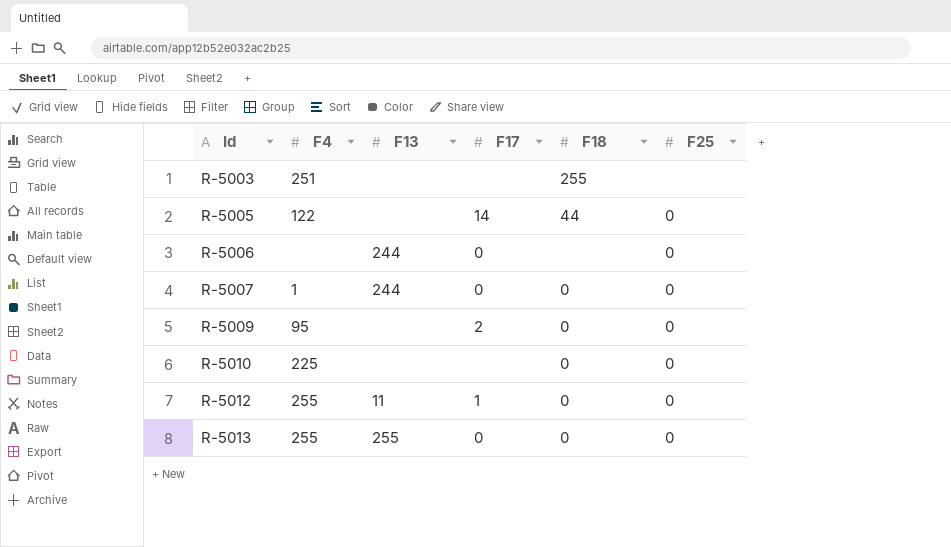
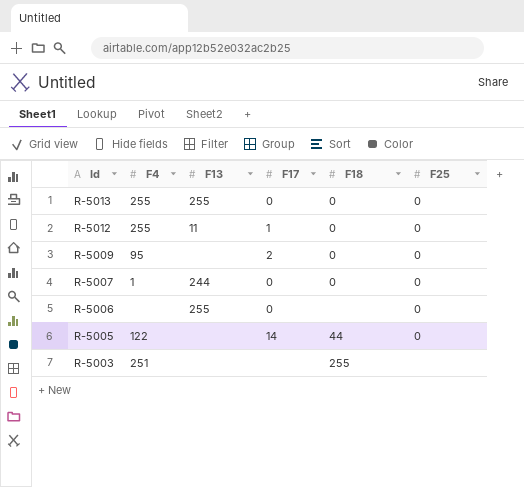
row order: Id ascending -> Id descending
row R-5010: 225 | none | none | 0 | 0 -> none
R-5006 | F13: 244 -> 255

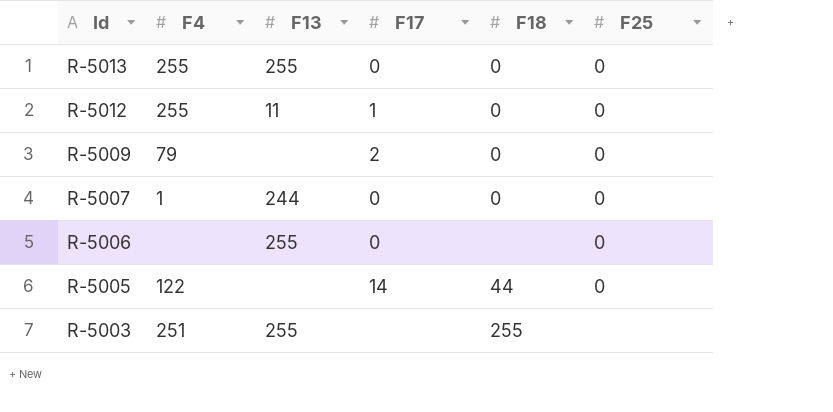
R-5009 | F4: 95 -> 79
R-5003 | F13: none -> 255

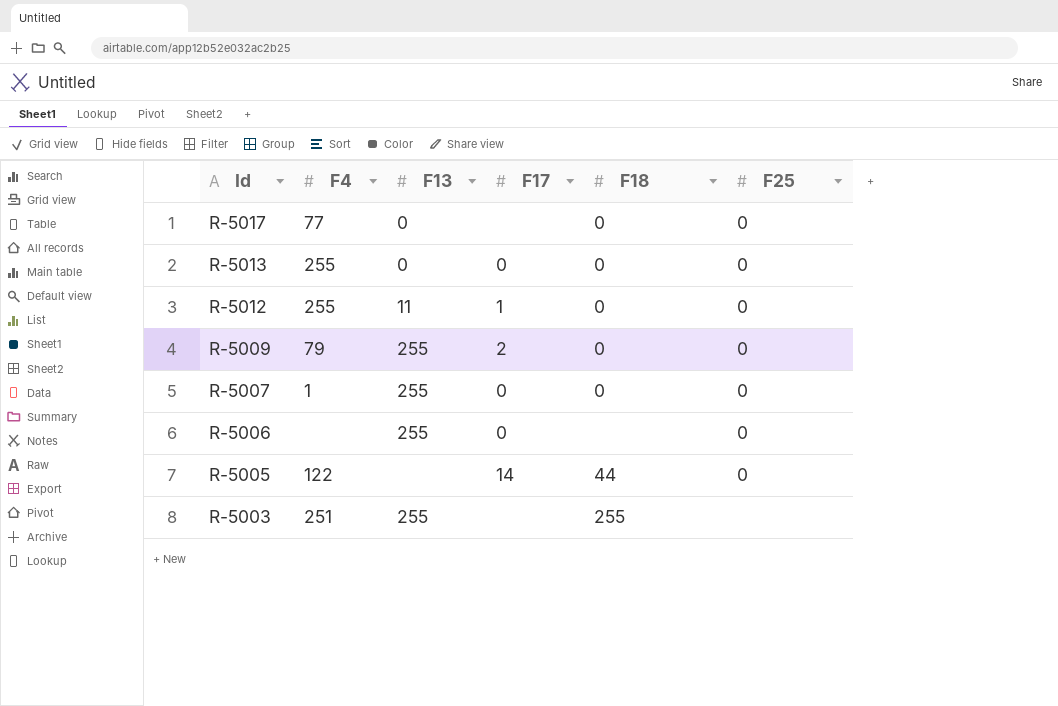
row R-5017: none -> 77 | 0 | none | 0 | 0
R-5013 | F13: 255 -> 0
R-5009 | F13: none -> 255
R-5007 | F13: 244 -> 255

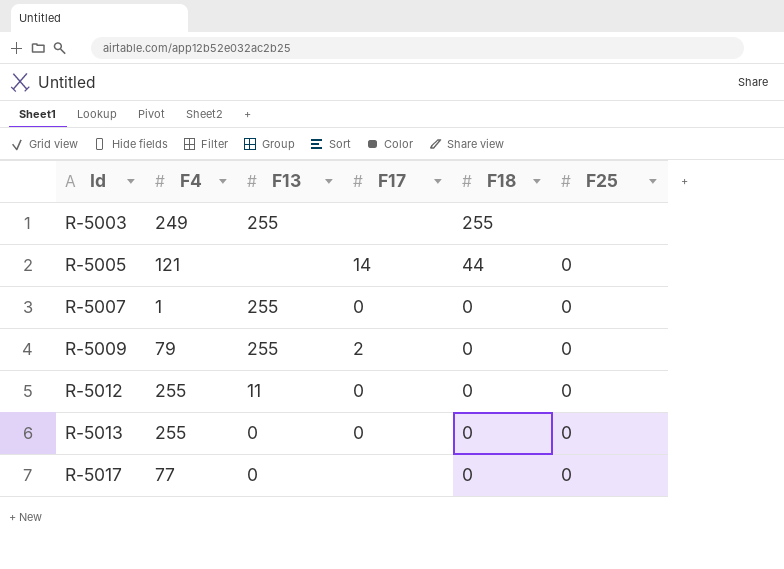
row order: Id descending -> Id ascending
row R-5006: none | 255 | 0 | none | 0 -> none
R-5003 | F4: 251 -> 249
R-5005 | F4: 122 -> 121
R-5012 | F17: 1 -> 0

